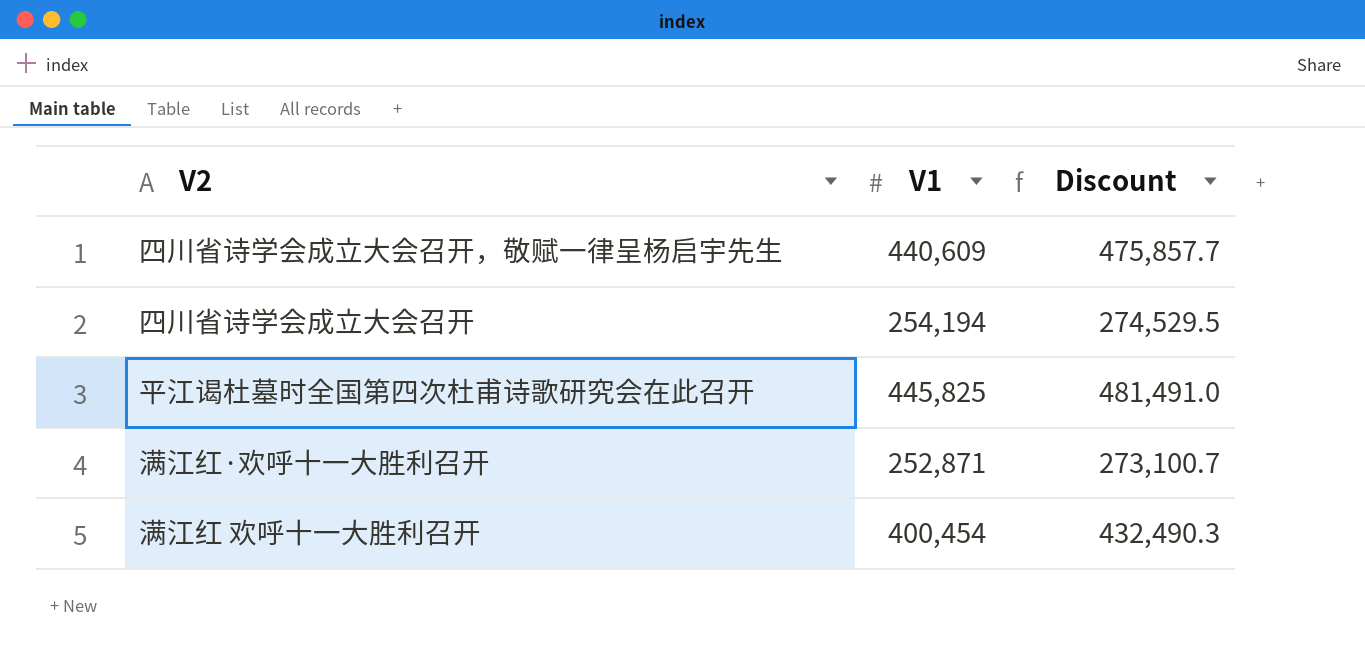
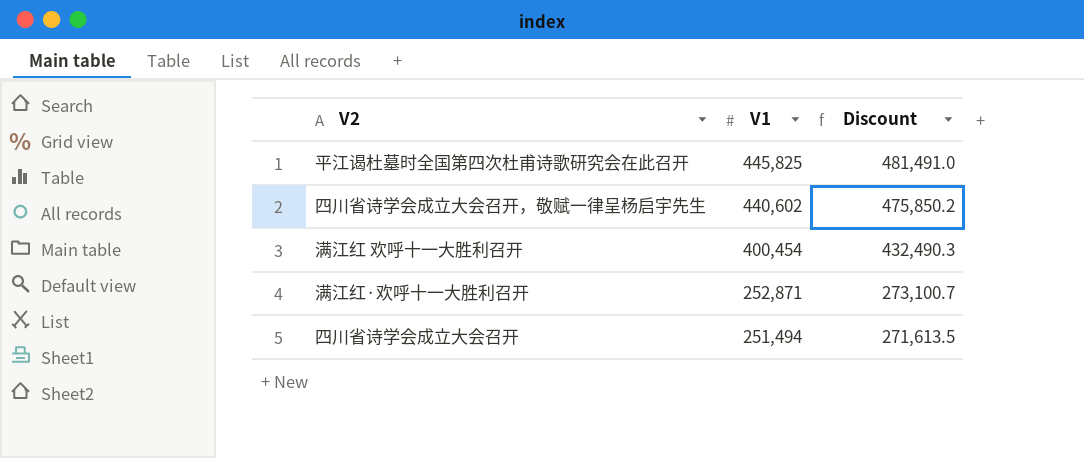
row order: none -> V1 descending
四川省诗学会成立大会召开，敬赋一律呈杨启宇先生 | V1: 440,609 -> 440,602
四川省诗学会成立大会召开，敬赋一律呈杨启宇先生 | Discount: 475,857.7 -> 475,850.2
四川省诗学会成立大会召开 | V1: 254,194 -> 251,494
四川省诗学会成立大会召开 | Discount: 274,529.5 -> 271,613.5

